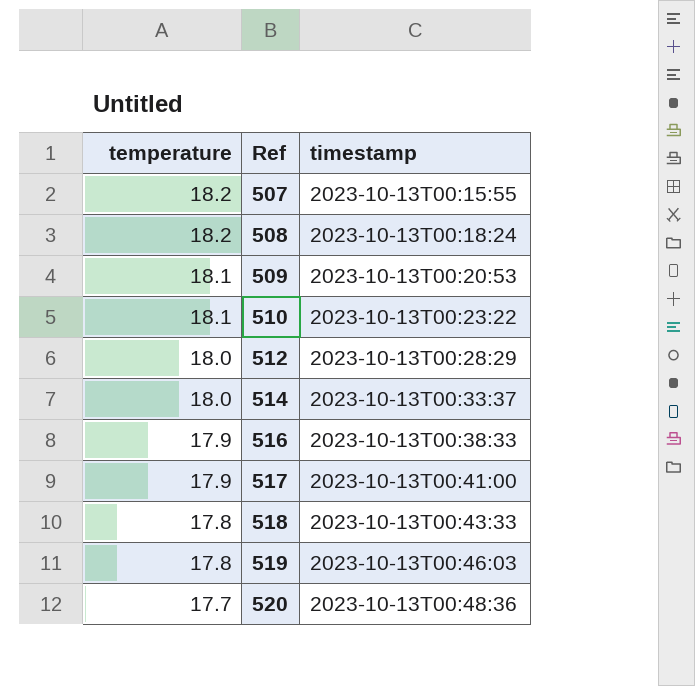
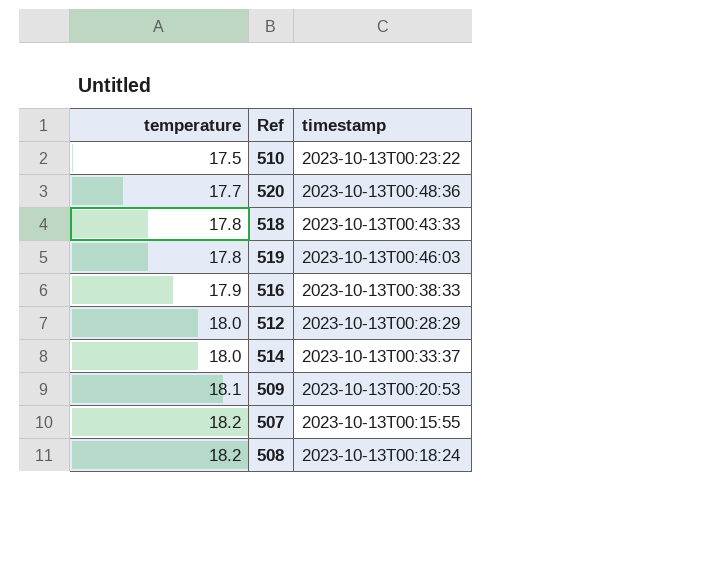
row order: temperature descending -> temperature ascending
row 517: 17.9 | 2023-10-13T00:41:00 -> none
510 | temperature: 18.1 -> 17.5

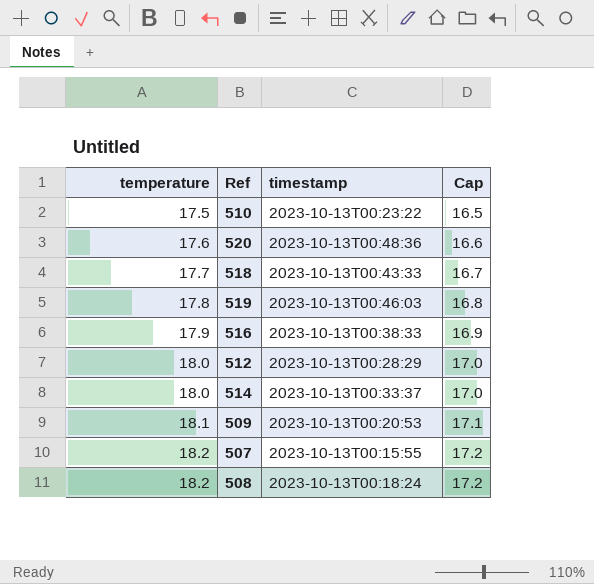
column Cap | formula: none -> [temperature] - 1
520 | temperature: 17.7 -> 17.6
518 | temperature: 17.8 -> 17.7

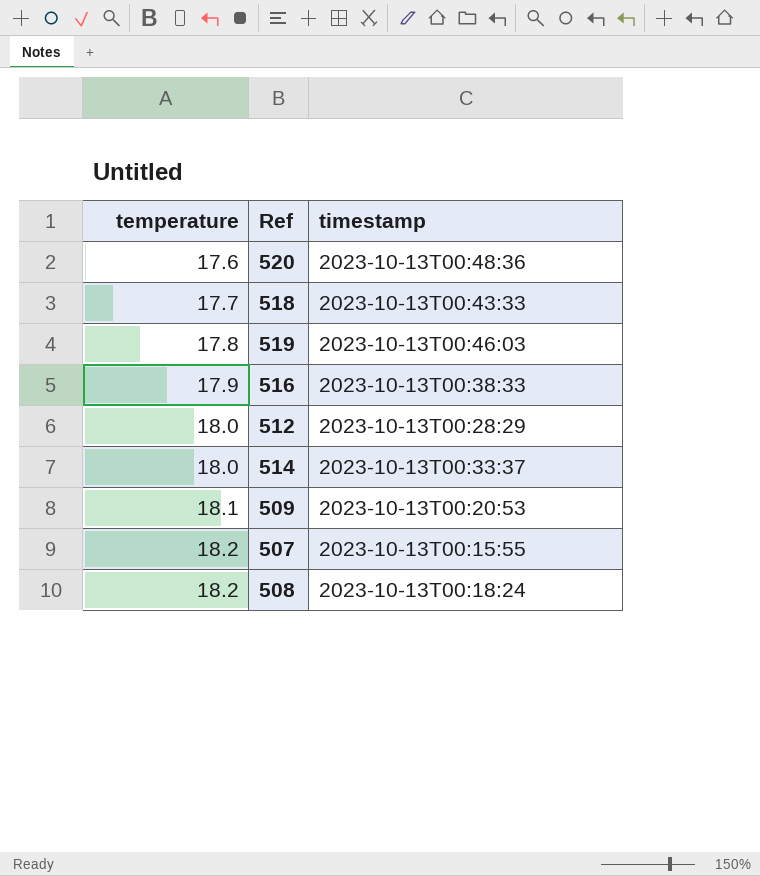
column Cap | formula: [temperature] - 1 -> none
row 510: 17.5 | 2023-10-13T00:23:22 | 16.5 -> none

